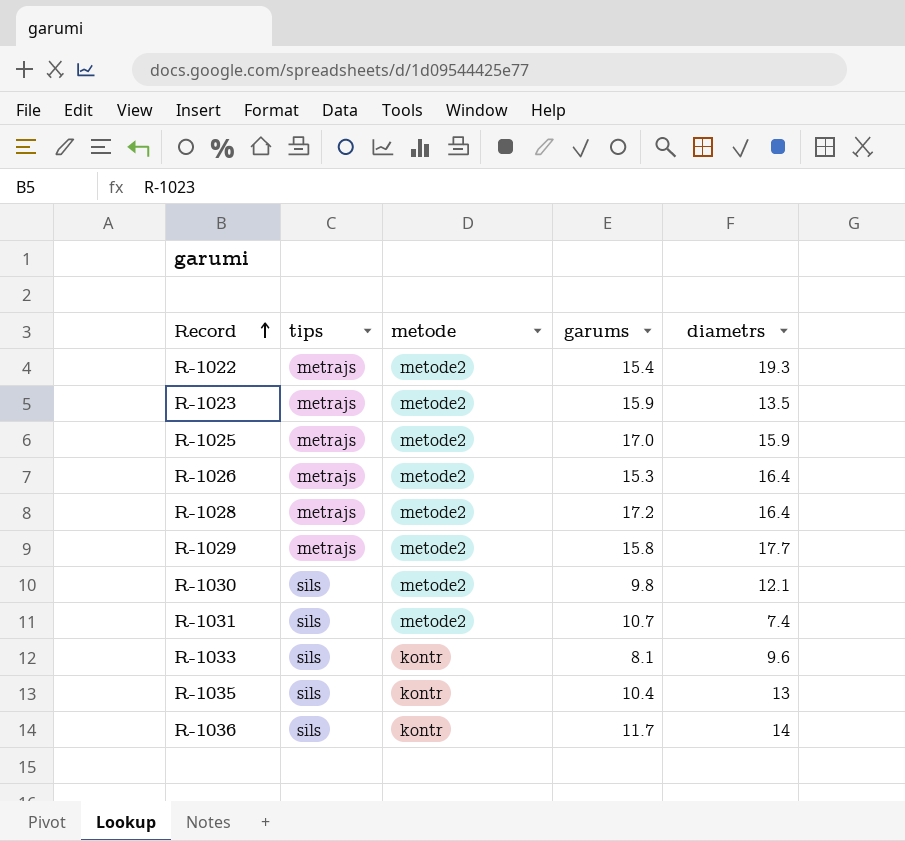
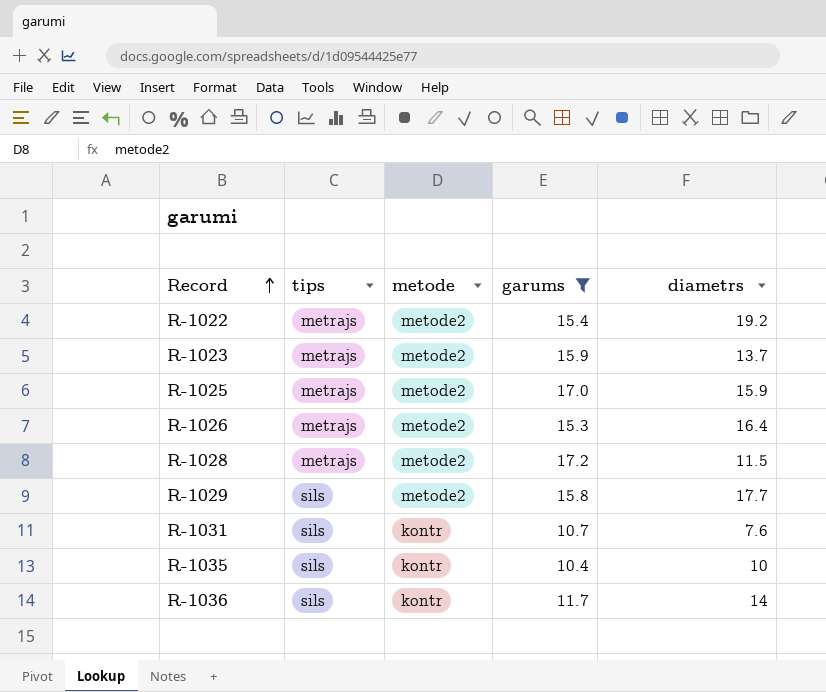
filter: none -> garums >= 10.4
R-1022 | diametrs: 19.3 -> 19.2
R-1023 | diametrs: 13.5 -> 13.7
R-1028 | diametrs: 16.4 -> 11.5
R-1029 | tips: metrajs -> sils
R-1031 | metode: metode2 -> kontr
R-1031 | diametrs: 7.4 -> 7.6
R-1035 | diametrs: 13 -> 10

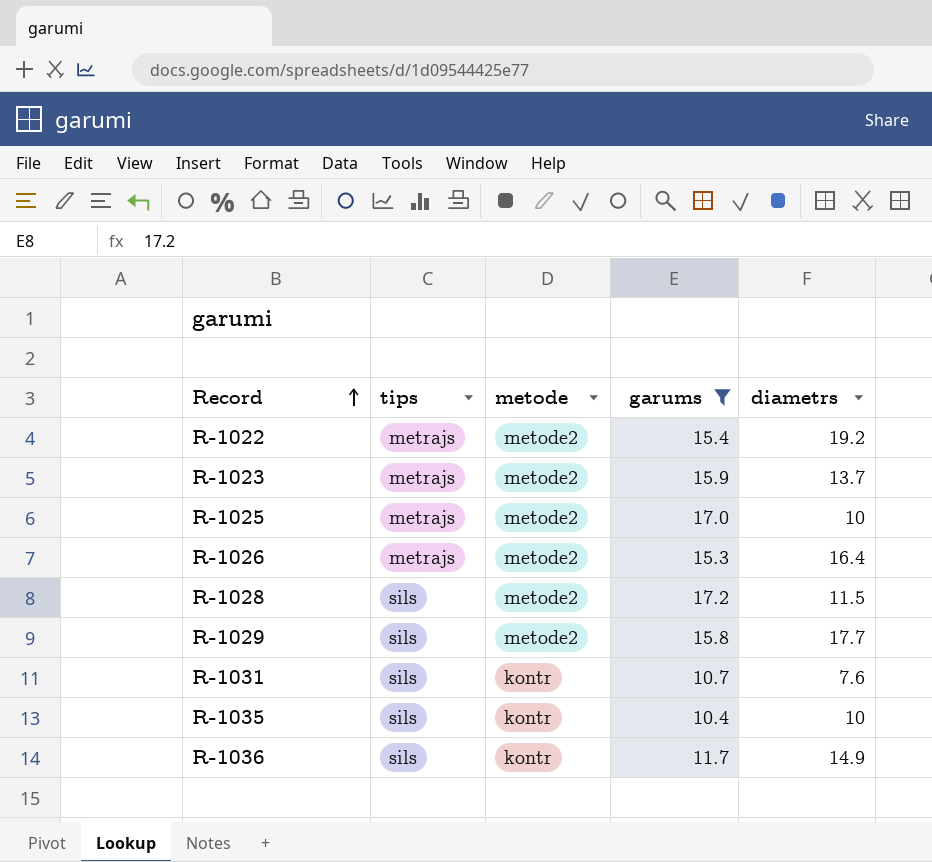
R-1025 | diametrs: 15.9 -> 10
R-1028 | tips: metrajs -> sils
R-1036 | diametrs: 14 -> 14.9

